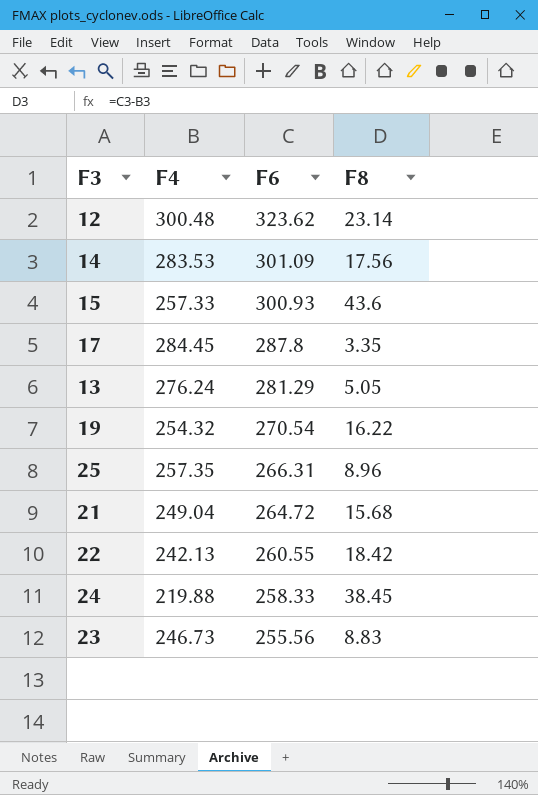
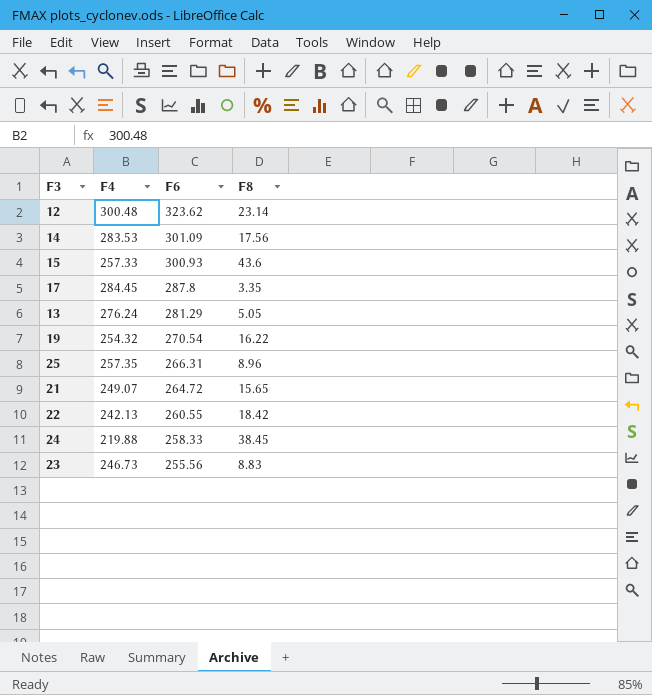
21 | F4: 249.04 -> 249.07
21 | F8: 15.68 -> 15.65

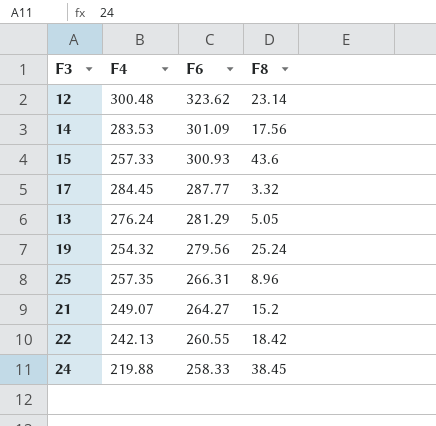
row 23: 246.73 | 255.56 | 8.83 -> none
17 | F6: 287.8 -> 287.77
17 | F8: 3.35 -> 3.32
19 | F6: 270.54 -> 279.56
19 | F8: 16.22 -> 25.24
21 | F6: 264.72 -> 264.27
21 | F8: 15.65 -> 15.2

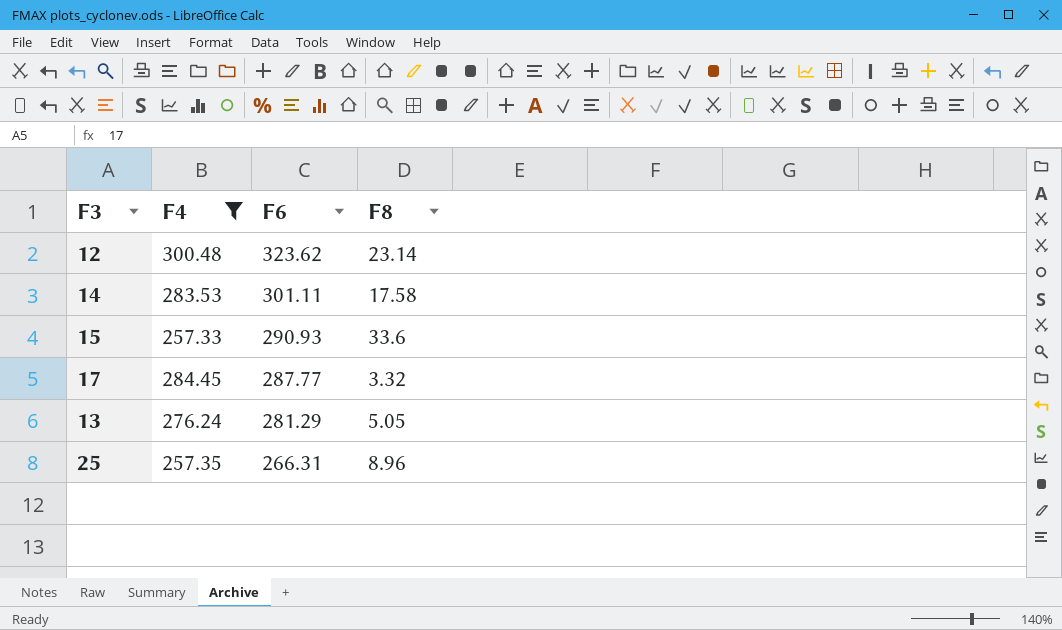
filter: none -> F4 >= 257.33
14 | F6: 301.09 -> 301.11
14 | F8: 17.56 -> 17.58
15 | F6: 300.93 -> 290.93
15 | F8: 43.6 -> 33.6

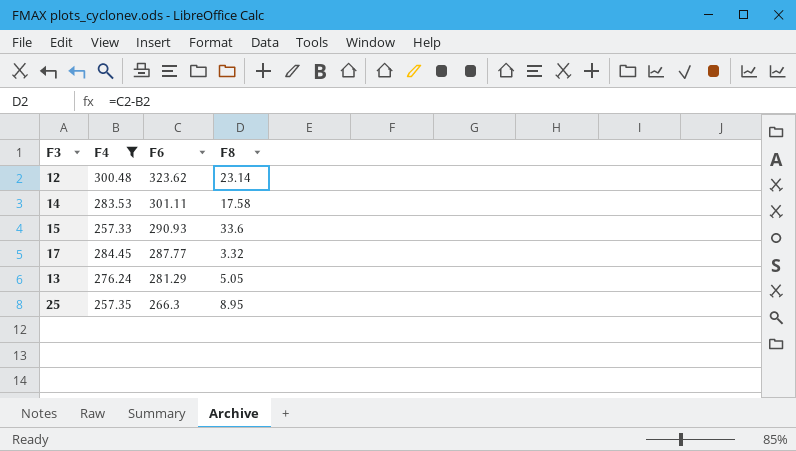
25 | F6: 266.31 -> 266.3
25 | F8: 8.96 -> 8.95

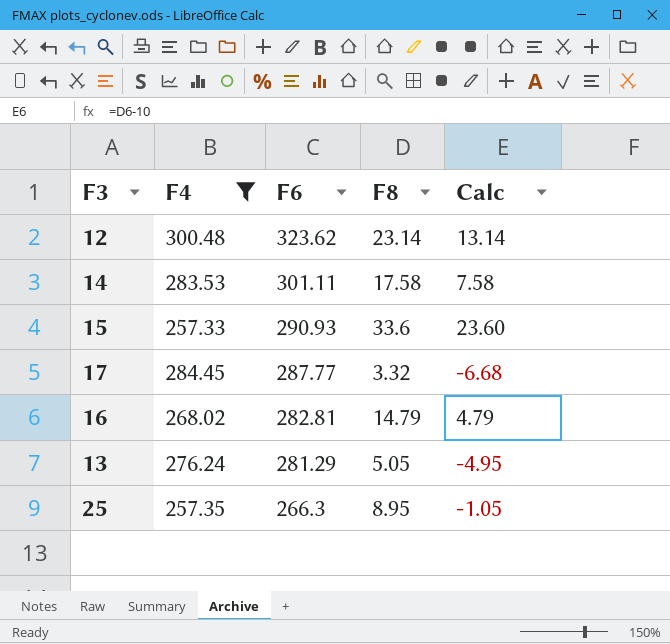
column Calc | formula: none -> [F8] - 10
row 16: none -> 268.02 | 282.81 | 14.79 | 4.79

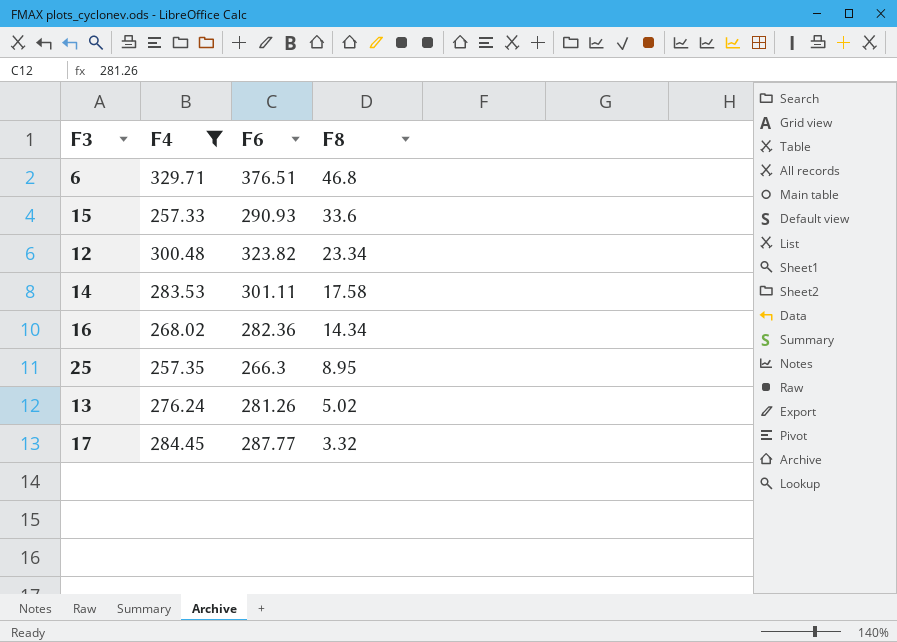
row order: F6 descending -> F8 descending
column Calc | formula: [F8] - 10 -> none
row 6: none -> 329.71 | 376.51 | 46.8
12 | F6: 323.62 -> 323.82
12 | F8: 23.14 -> 23.34
16 | F6: 282.81 -> 282.36
16 | F8: 14.79 -> 14.34
13 | F6: 281.29 -> 281.26
13 | F8: 5.05 -> 5.02

